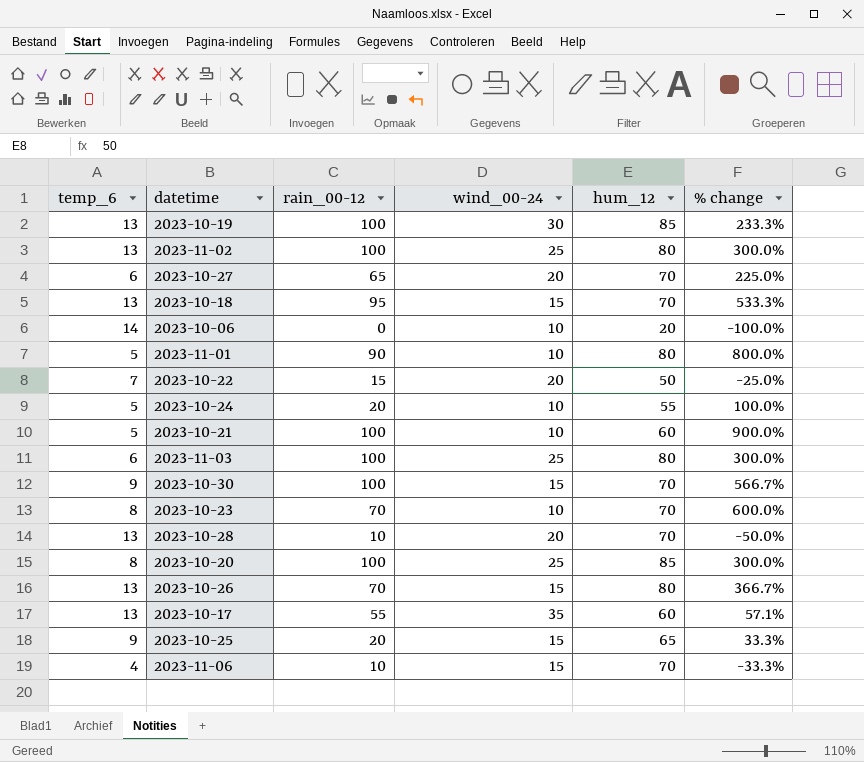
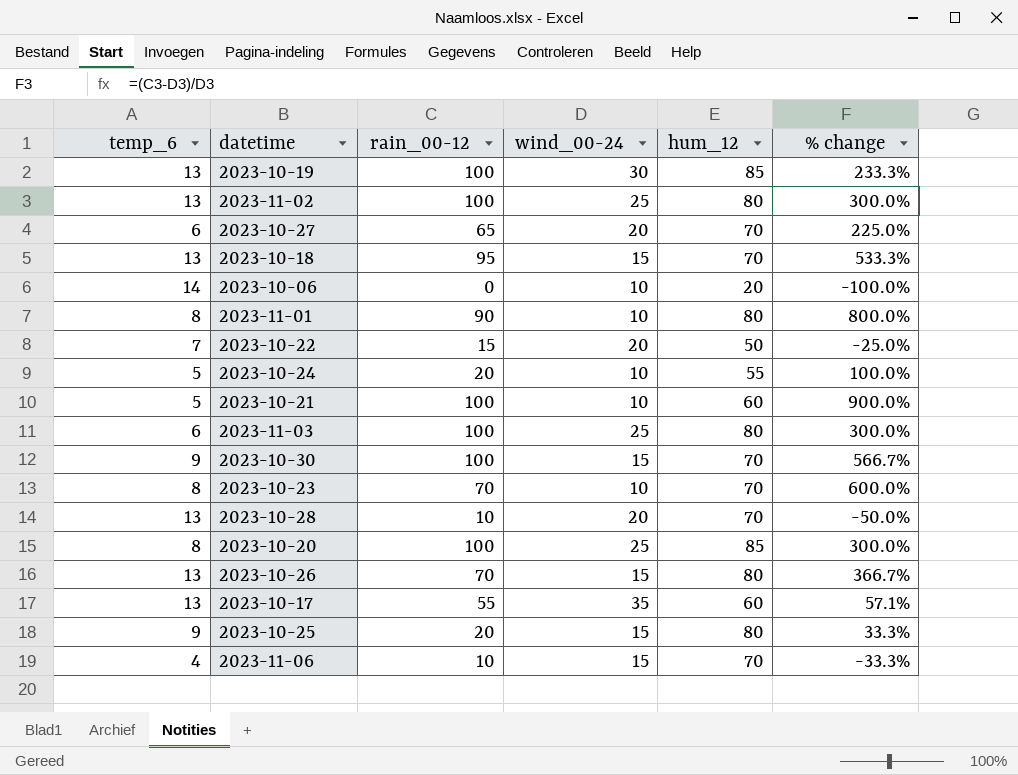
2023-11-01 | temp_6: 5 -> 8
2023-10-25 | hum_12: 65 -> 80

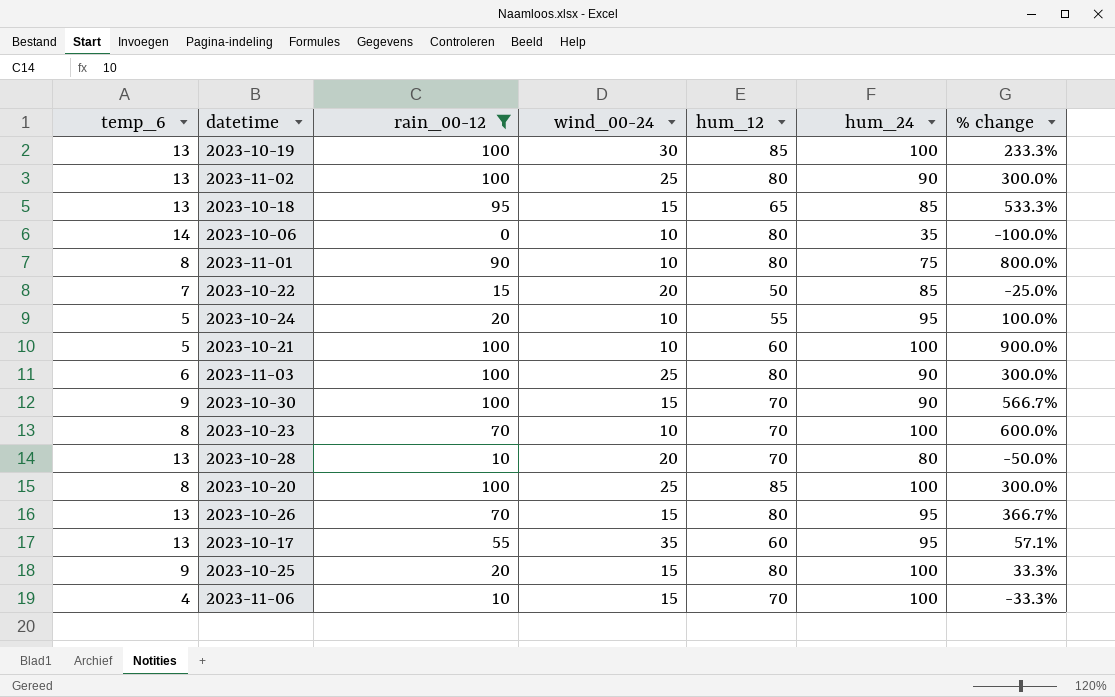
filter: none -> rain_00-12 != 65
column hum_24 | position: none -> 6
2023-10-18 | hum_12: 70 -> 65
2023-10-06 | hum_12: 20 -> 80

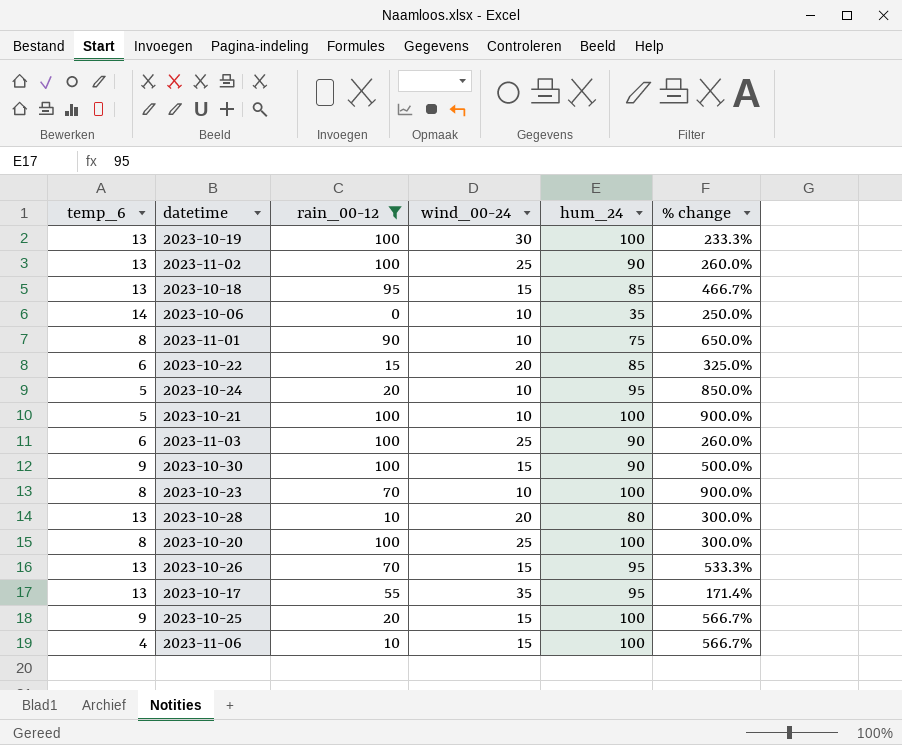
column hum_12 | position: 5 -> none
column % change | formula: ([rain_00-12] - [wind_00-24]) / [wind_00-24] -> ([hum_24] - [wind_00-24]) / [wind_00-24]
2023-10-22 | temp_6: 7 -> 6

